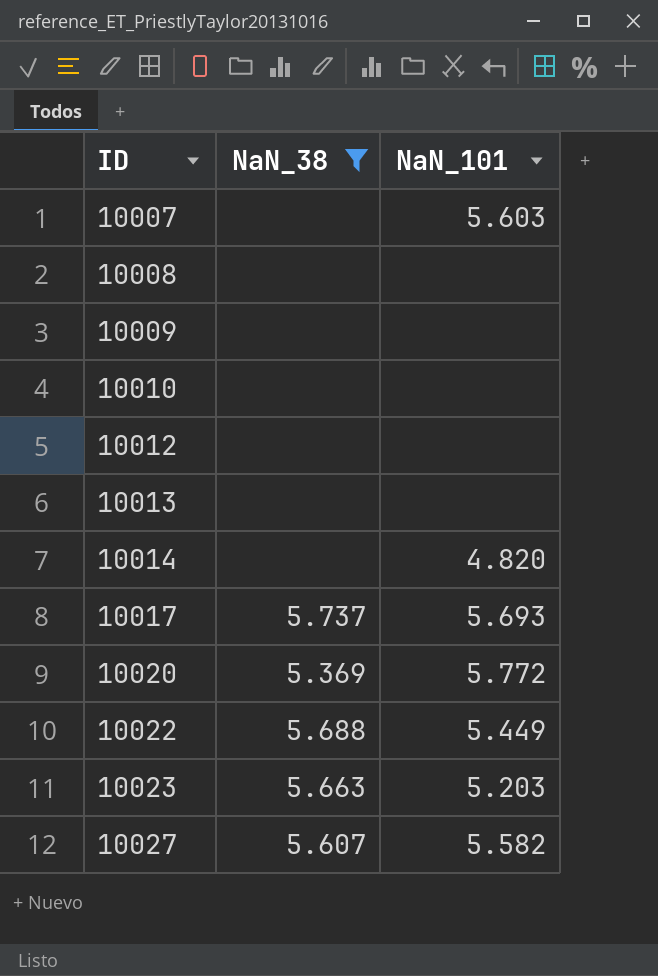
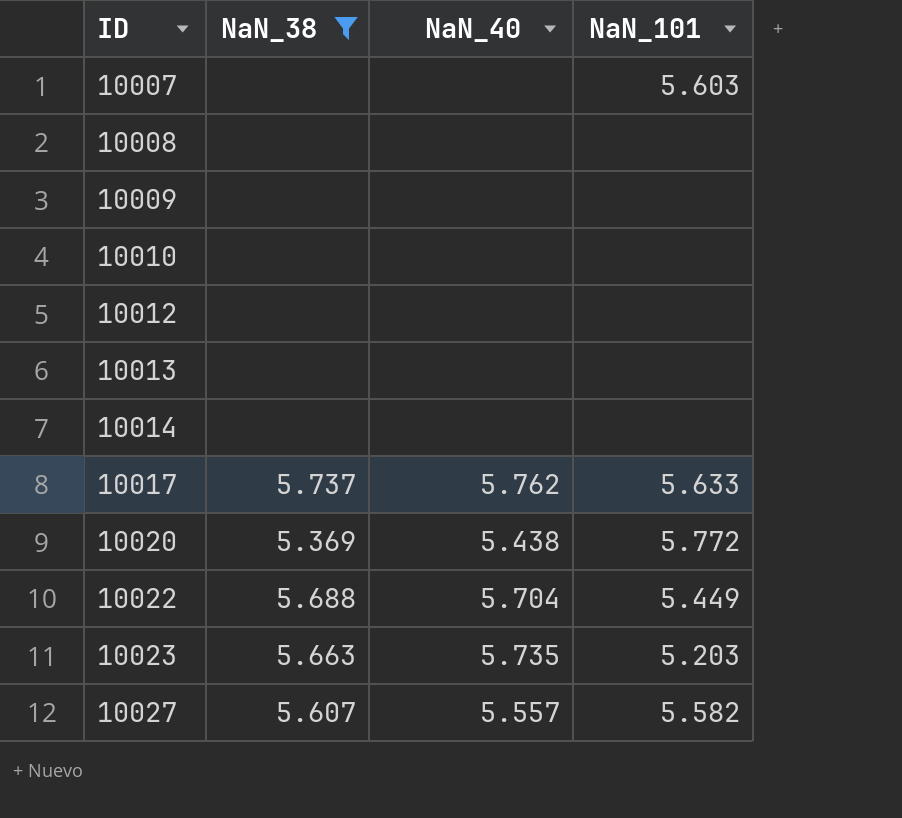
column NaN_40 | position: none -> 3
10014 | NaN_101: 4.820 -> none
10017 | NaN_101: 5.693 -> 5.633

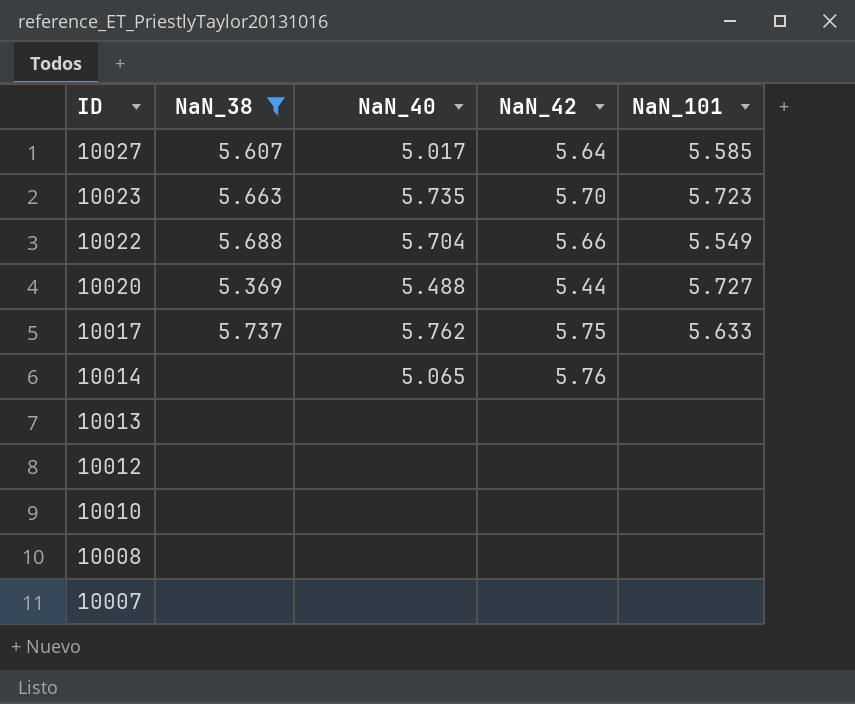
row order: ID ascending -> ID descending
column NaN_42 | position: none -> 4
row 10009: none | none | none -> none
10027 | NaN_40: 5.557 -> 5.017
10027 | NaN_101: 5.582 -> 5.585
10023 | NaN_101: 5.203 -> 5.723
10022 | NaN_101: 5.449 -> 5.549
10020 | NaN_40: 5.438 -> 5.488
10020 | NaN_101: 5.772 -> 5.727
10014 | NaN_40: none -> 5.065
10007 | NaN_101: 5.603 -> none

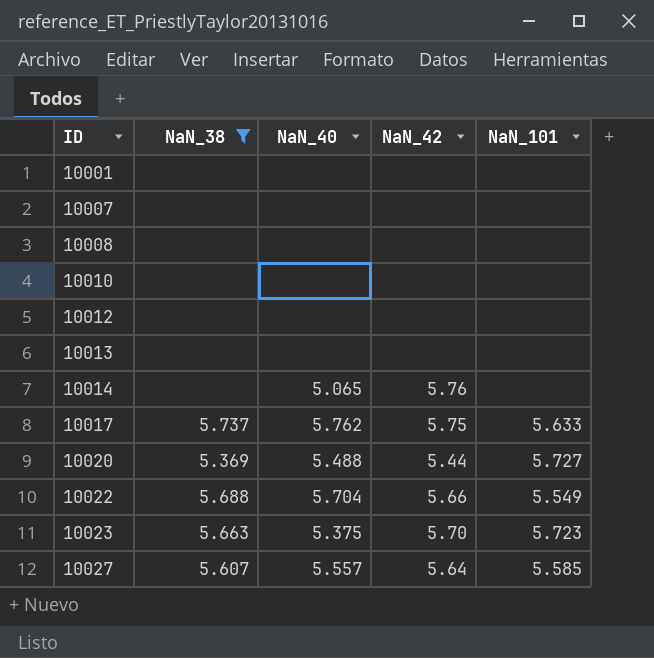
row order: ID descending -> ID ascending
row 10001: none -> none | none | none | none
10023 | NaN_40: 5.735 -> 5.375
10027 | NaN_40: 5.017 -> 5.557

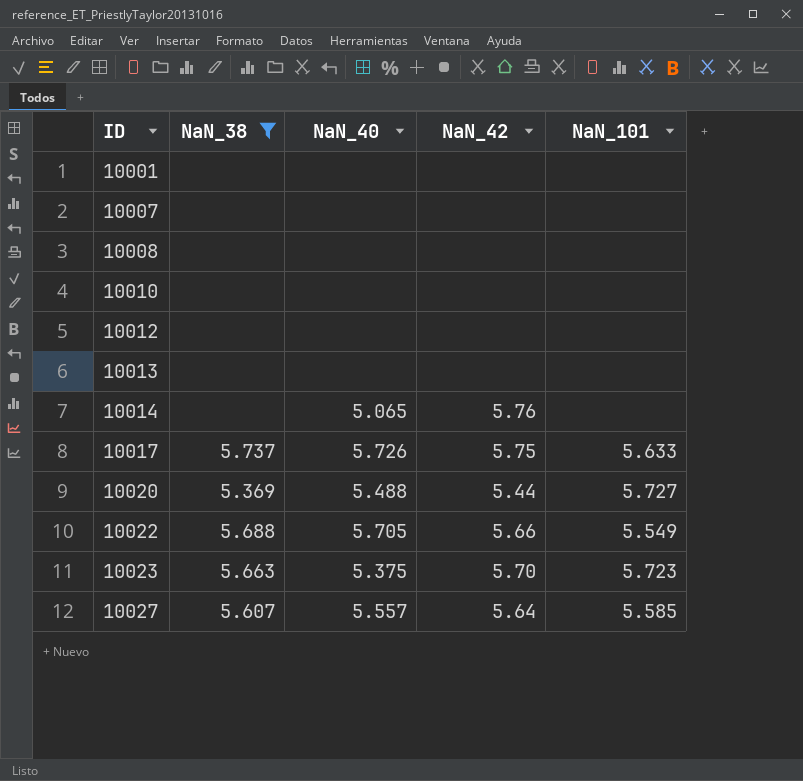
10017 | NaN_40: 5.762 -> 5.726
10022 | NaN_40: 5.704 -> 5.705

